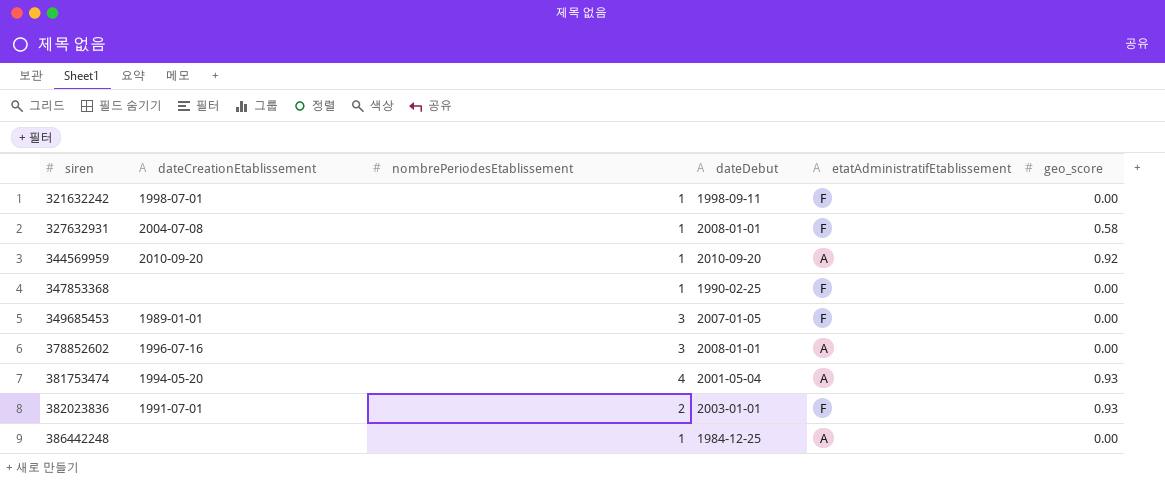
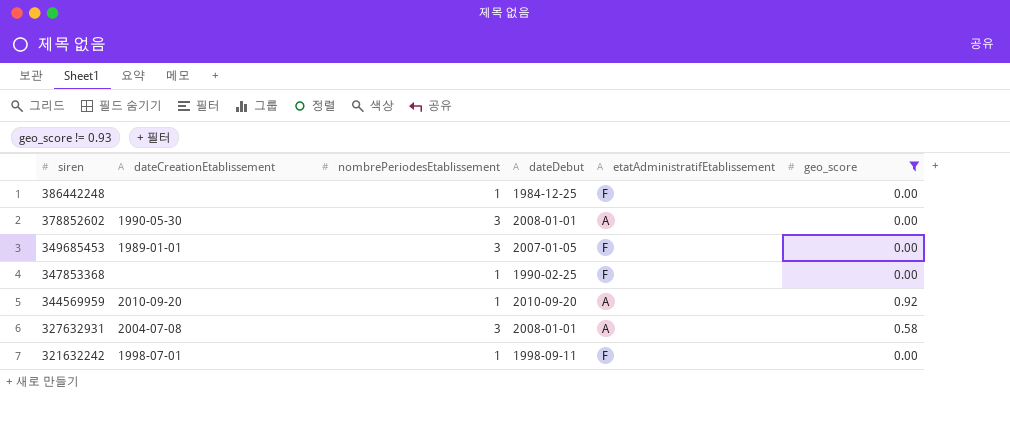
filter: none -> geo_score != 0.93
row order: siren ascending -> siren descending
386442248 | etatAdministratifEtablissement: A -> F
378852602 | dateCreationEtablissement: 1996-07-16 -> 1990-05-30
327632931 | nombrePeriodesEtablissement: 1 -> 3
327632931 | etatAdministratifEtablissement: F -> A

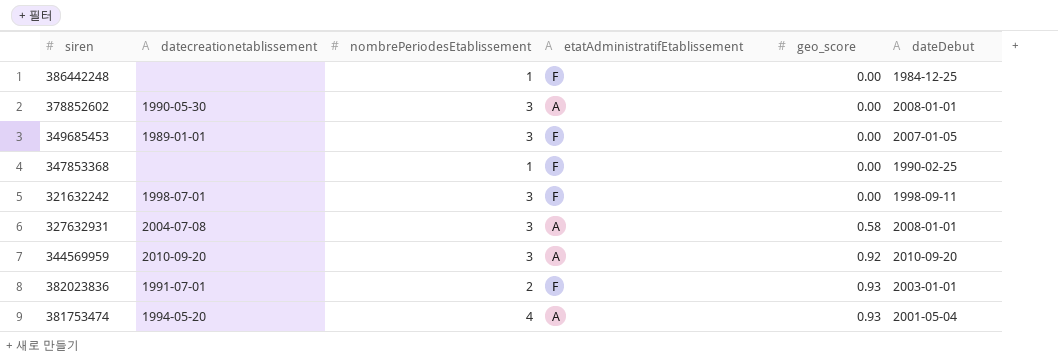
filter: geo_score != 0.93 -> none
row order: siren descending -> geo_score ascending
column name: dateCreationEtablissement -> datecreationetablissement
column dateDebut | position: 4 -> 6
321632242 | nombrePeriodesEtablissement: 1 -> 3
344569959 | nombrePeriodesEtablissement: 1 -> 3

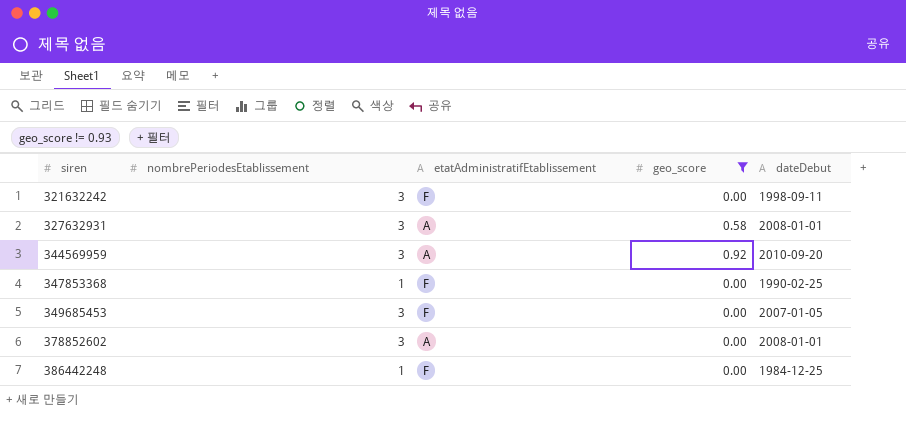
filter: none -> geo_score != 0.93
row order: geo_score ascending -> siren ascending
column datecreationetablissement | position: 2 -> none

